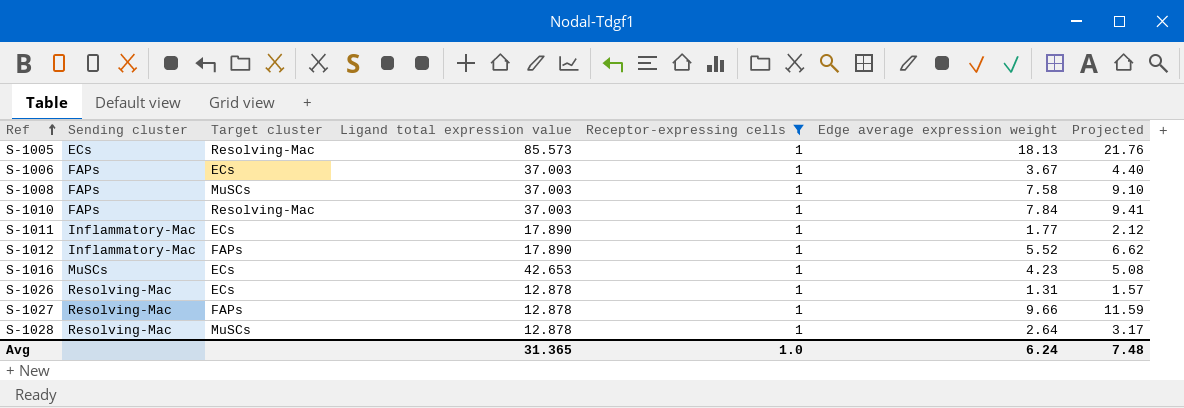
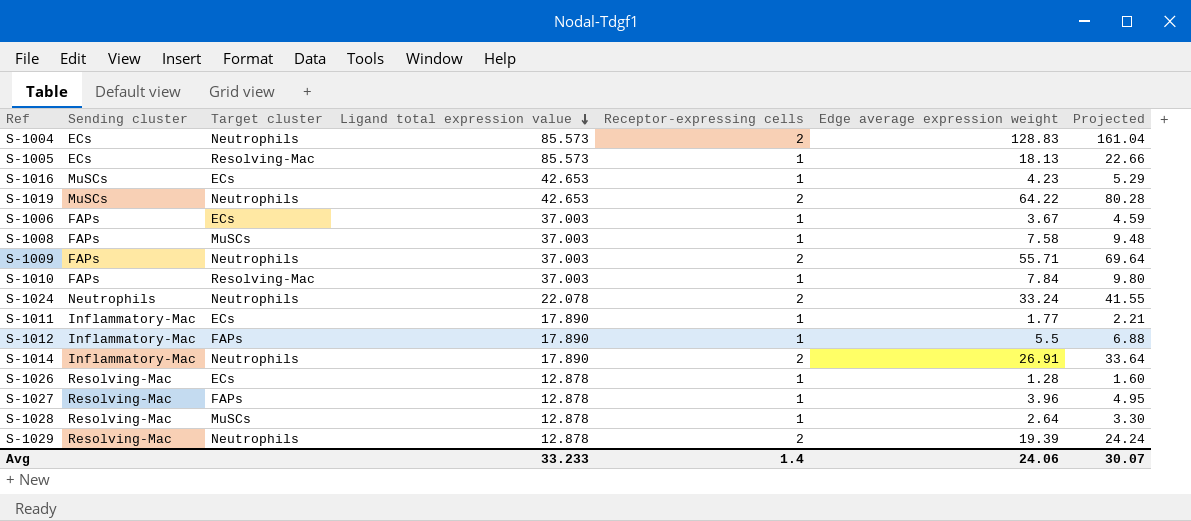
filter: Receptor-expressing cells = 1 -> none
row order: Ref ascending -> Ligand total expression value descending
column Projected | formula: [Edge average expression weight] * 1.2 -> [Edge average expression weight] * 1.25
S-1012 | Edge average expression weight: 5.52 -> 5.5
S-1026 | Edge average expression weight: 1.31 -> 1.28
S-1027 | Edge average expression weight: 9.66 -> 3.96
Avg | Ligand total expression value: 31.365 -> 33.233
Avg | Receptor-expressing cells: 1.0 -> 1.4
Avg | Edge average expression weight: 6.24 -> 24.06
Avg | Projected: 7.48 -> 30.07

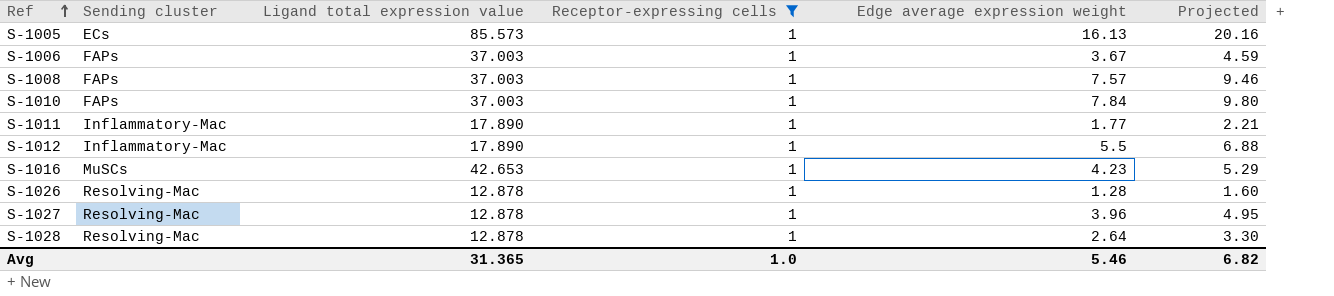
filter: none -> Receptor-expressing cells = 1
row order: Ligand total expression value descending -> Ref ascending
column Target cluster | position: 3 -> none
S-1005 | Edge average expression weight: 18.13 -> 16.13
S-1005 | Projected: 22.66 -> 20.16
S-1008 | Edge average expression weight: 7.58 -> 7.57
S-1008 | Projected: 9.48 -> 9.46
Avg | Ligand total expression value: 33.233 -> 31.365
Avg | Receptor-expressing cells: 1.4 -> 1.0
Avg | Edge average expression weight: 24.06 -> 5.46
Avg | Projected: 30.07 -> 6.82

